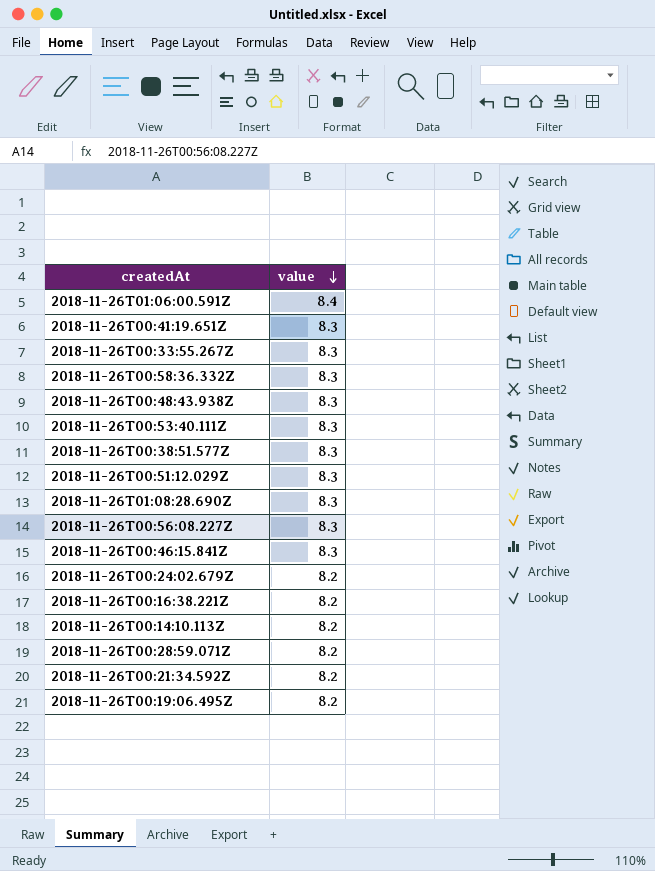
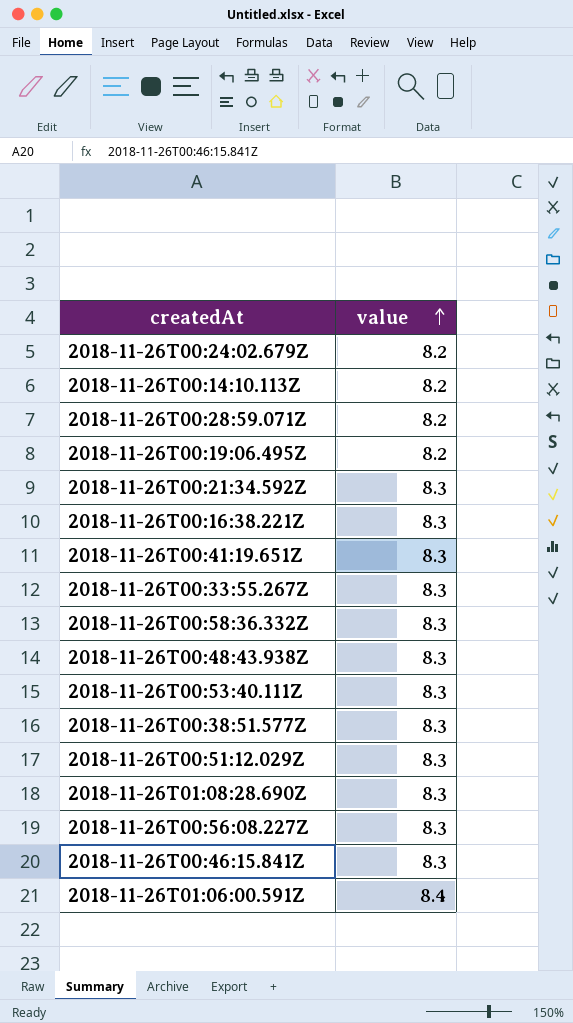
row order: value descending -> value ascending
2018-11-26T00:21:34.592Z | value: 8.2 -> 8.3
2018-11-26T00:16:38.221Z | value: 8.2 -> 8.3

